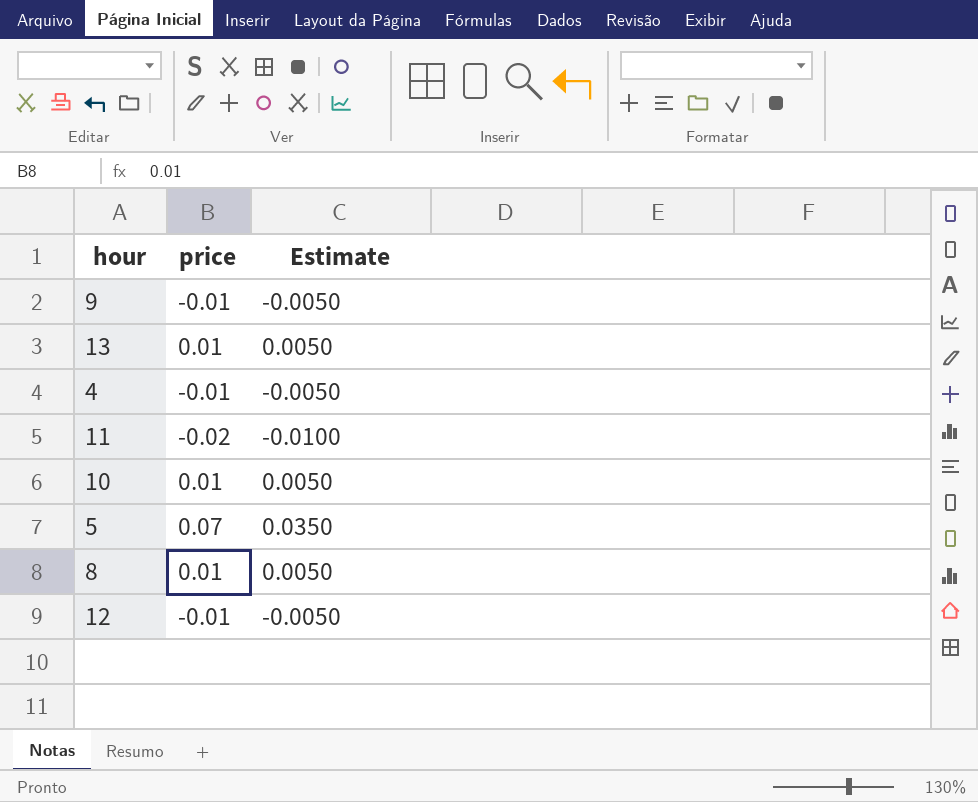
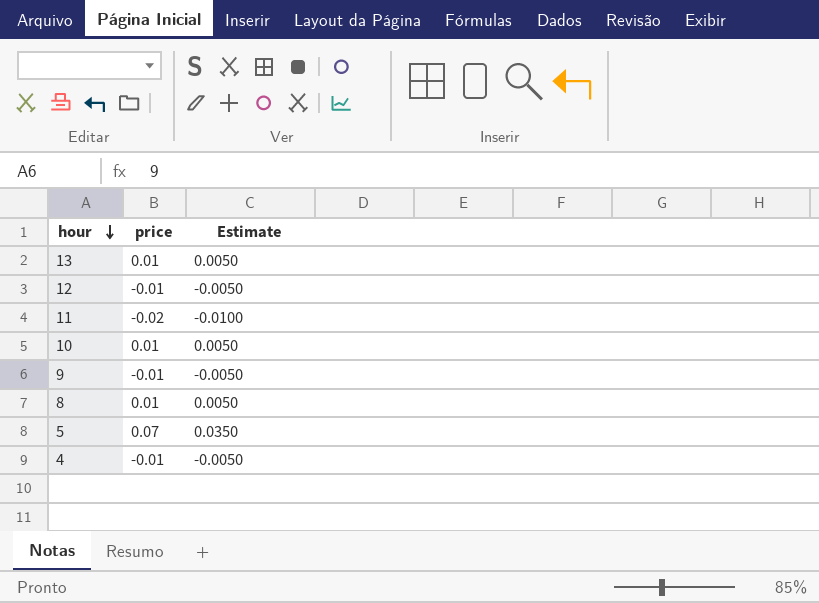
row order: none -> hour descending

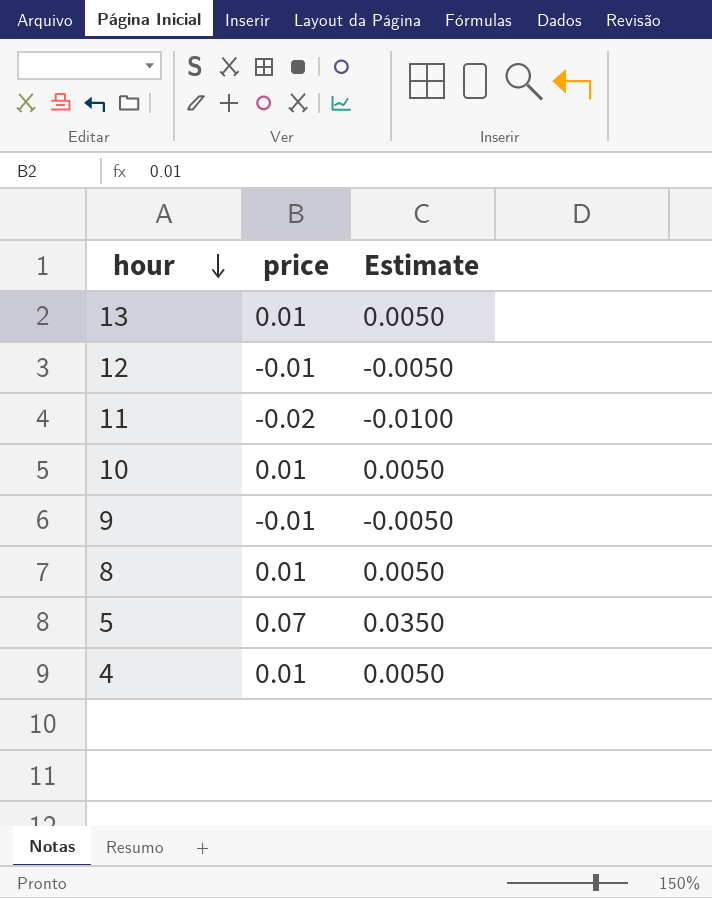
4 | price: -0.01 -> 0.01
4 | Estimate: -0.0050 -> 0.0050

